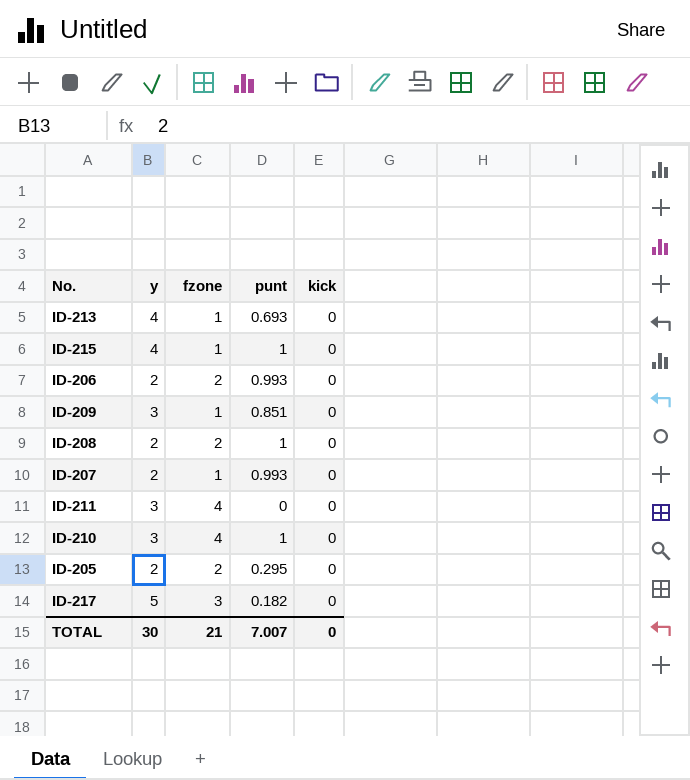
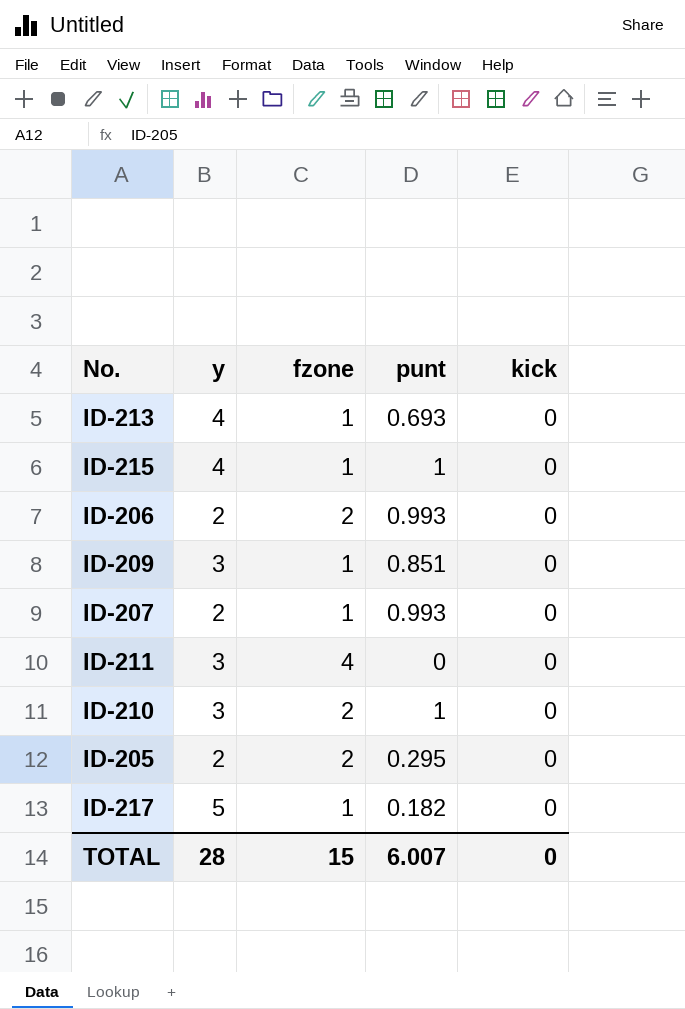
row ID-208: 2 | 2 | 1 | 0 -> none
ID-210 | fzone: 4 -> 2
ID-217 | fzone: 3 -> 1
TOTAL | y: 30 -> 28
TOTAL | fzone: 21 -> 15
TOTAL | punt: 7.007 -> 6.007

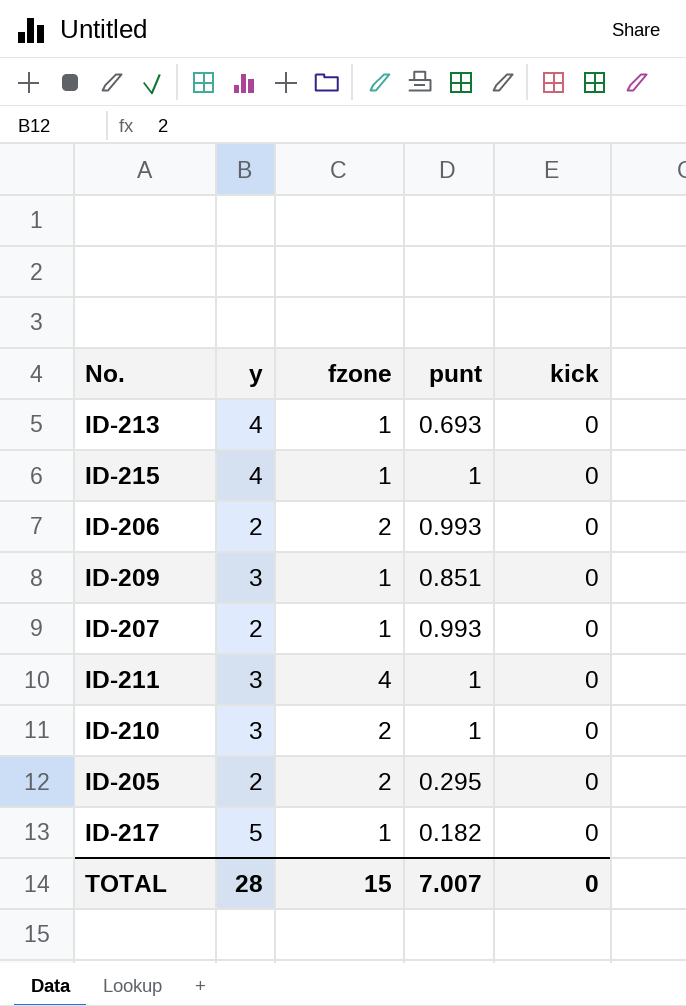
ID-211 | punt: 0 -> 1
TOTAL | punt: 6.007 -> 7.007

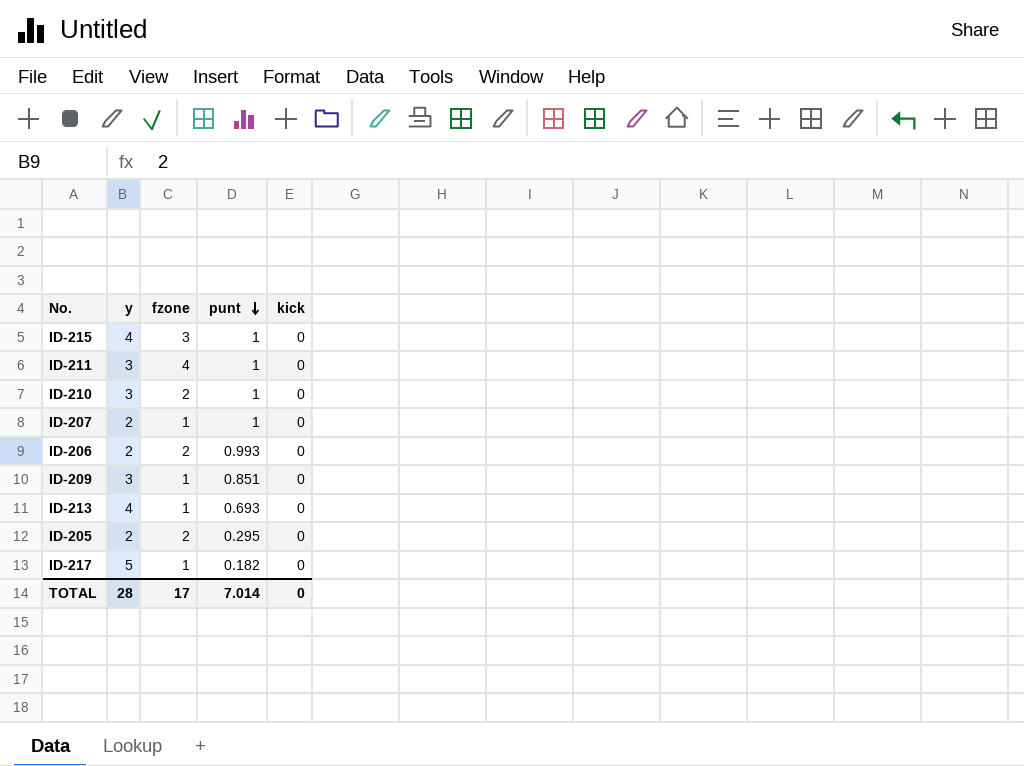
row order: none -> punt descending
ID-215 | fzone: 1 -> 3
ID-207 | punt: 0.993 -> 1
TOTAL | fzone: 15 -> 17
TOTAL | punt: 7.007 -> 7.014

